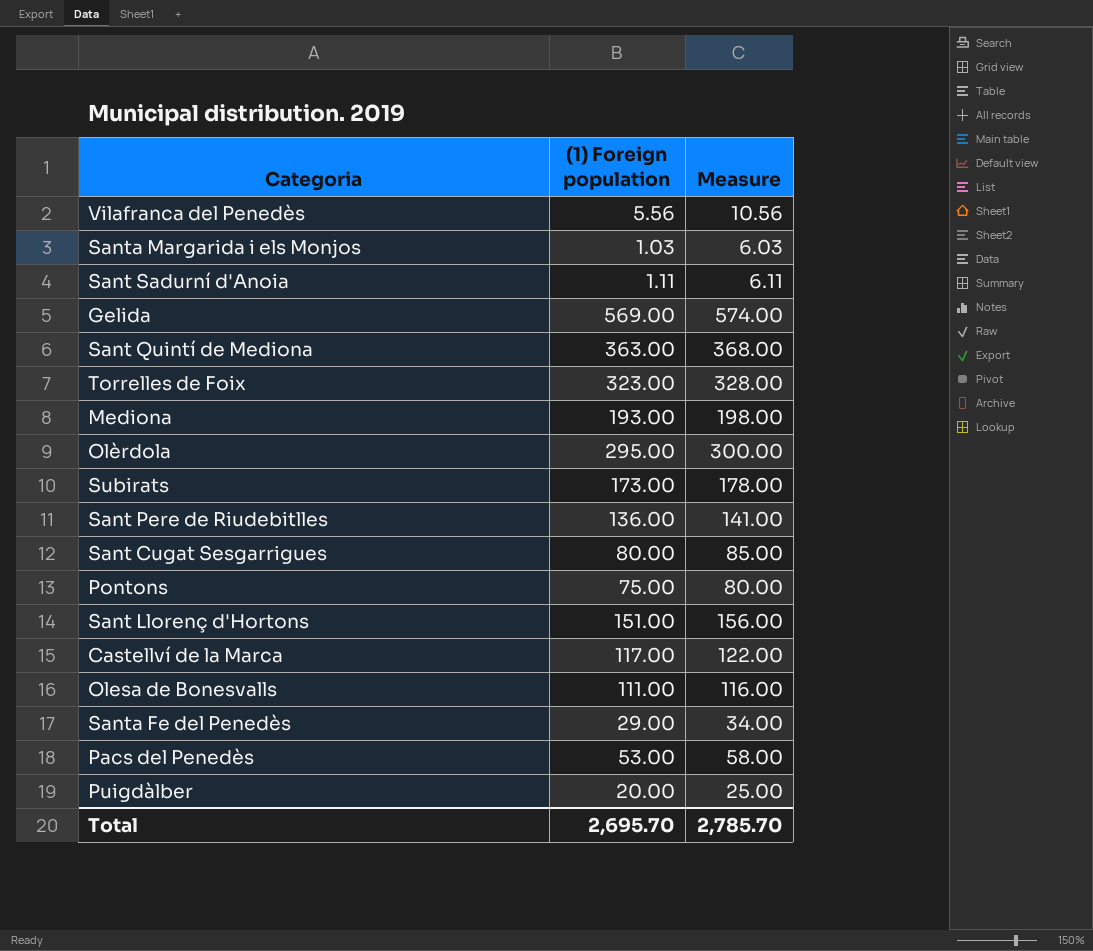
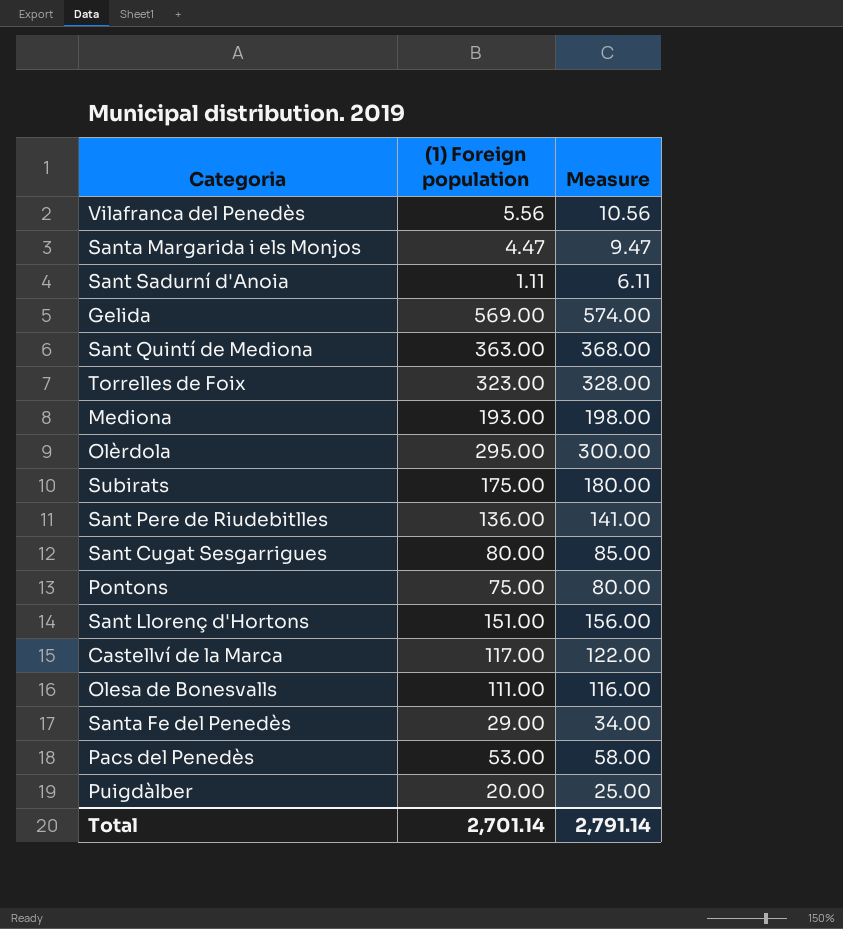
Santa Margarida i els Monjos | (1) Foreign population: 1.03 -> 4.47
Santa Margarida i els Monjos | Measure: 6.03 -> 9.47
Subirats | (1) Foreign population: 173.00 -> 175.00
Subirats | Measure: 178.00 -> 180.00
Total | (1) Foreign population: 2,695.70 -> 2,701.14
Total | Measure: 2,785.70 -> 2,791.14

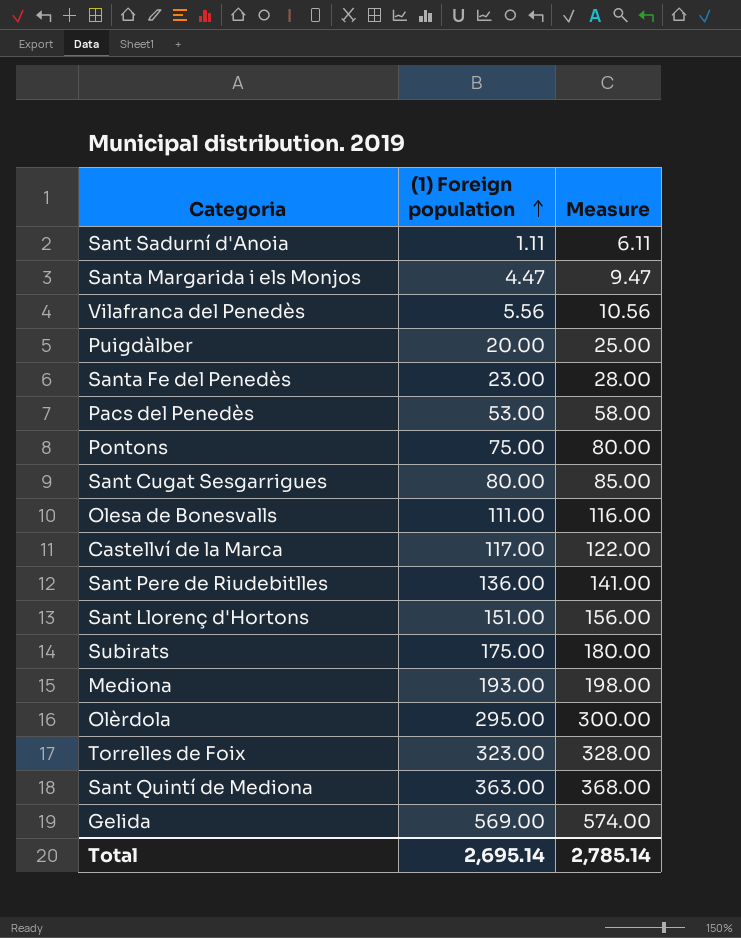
row order: none -> (1) Foreign population ascending
Santa Fe del Penedès | (1) Foreign population: 29.00 -> 23.00
Santa Fe del Penedès | Measure: 34.00 -> 28.00
Total | (1) Foreign population: 2,701.14 -> 2,695.14
Total | Measure: 2,791.14 -> 2,785.14

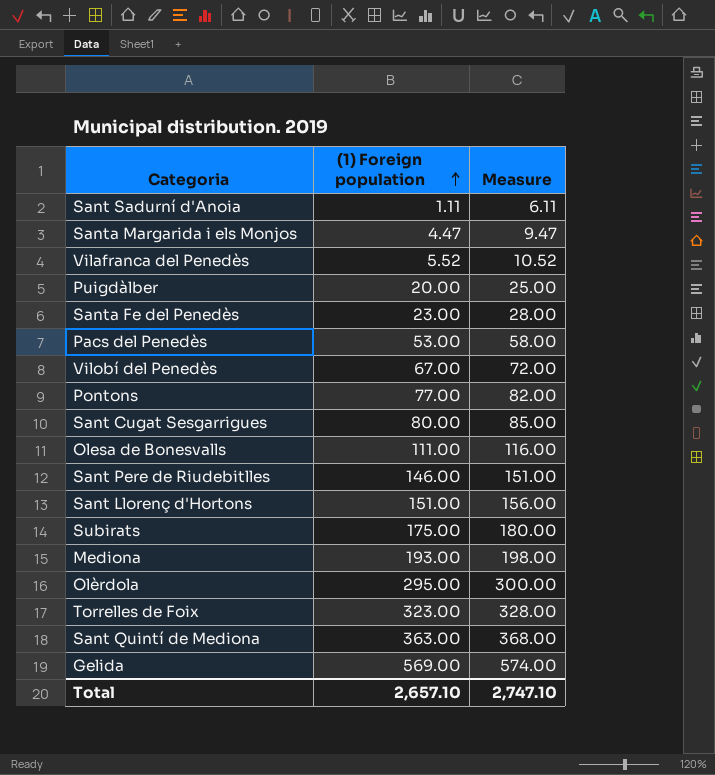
row Castellví de la Marca: 117.00 | 122.00 -> none
Vilafranca del Penedès | (1) Foreign population: 5.56 -> 5.52
Vilafranca del Penedès | Measure: 10.56 -> 10.52
row Vilobí del Penedès: none -> 67.00 | 72.00
Pontons | (1) Foreign population: 75.00 -> 77.00
Pontons | Measure: 80.00 -> 82.00
Sant Pere de Riudebitlles | (1) Foreign population: 136.00 -> 146.00
Sant Pere de Riudebitlles | Measure: 141.00 -> 151.00
Total | (1) Foreign population: 2,695.14 -> 2,657.10
Total | Measure: 2,785.14 -> 2,747.10

